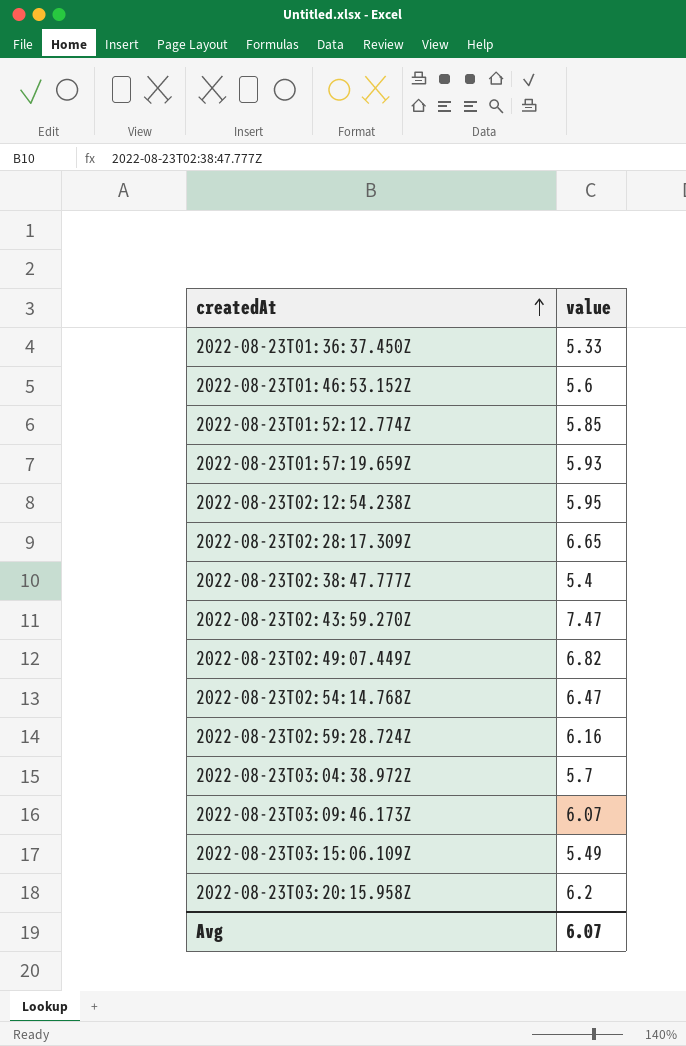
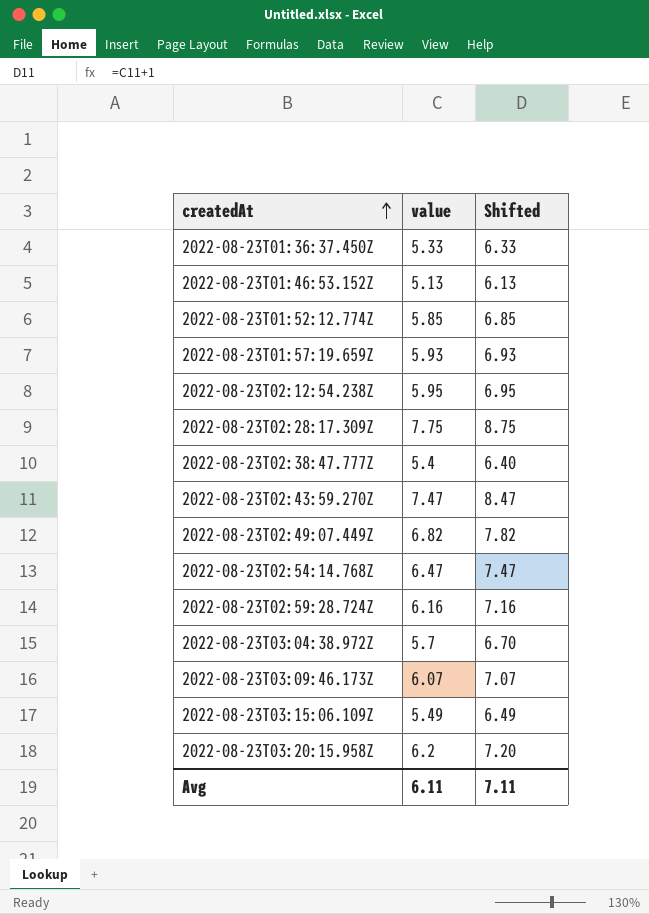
column Shifted | formula: none -> [value] + 1
2022-08-23T01:46:53.152Z | value: 5.6 -> 5.13
2022-08-23T02:28:17.309Z | value: 6.65 -> 7.75
Avg | value: 6.07 -> 6.11

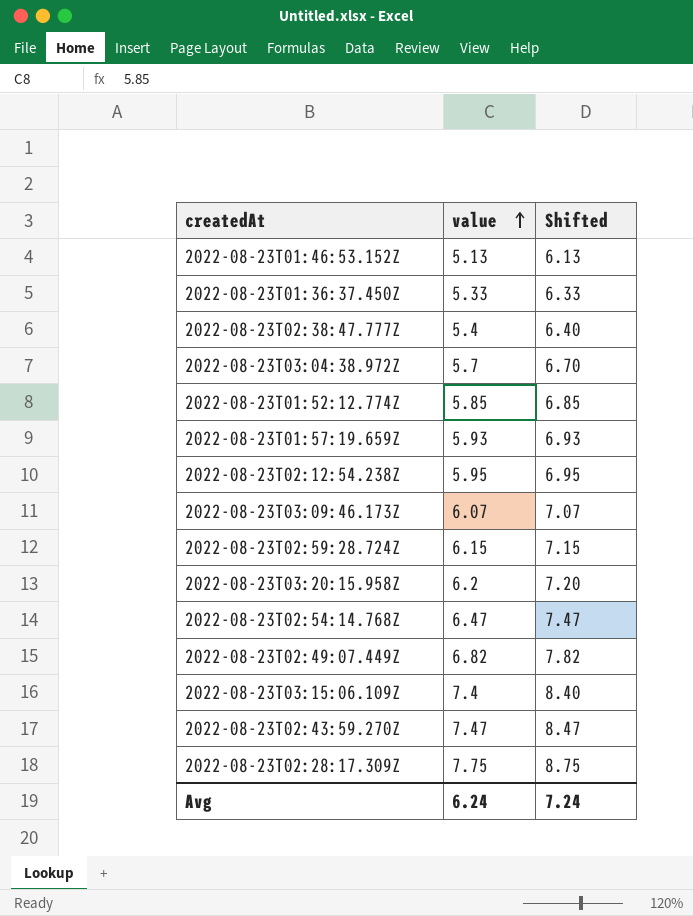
row order: createdAt ascending -> value ascending
2022-08-23T02:59:28.724Z | value: 6.16 -> 6.15
2022-08-23T02:59:28.724Z | Shifted: 7.16 -> 7.15
2022-08-23T03:15:06.109Z | value: 5.49 -> 7.4
2022-08-23T03:15:06.109Z | Shifted: 6.49 -> 8.40
Avg | value: 6.11 -> 6.24
Avg | Shifted: 7.11 -> 7.24

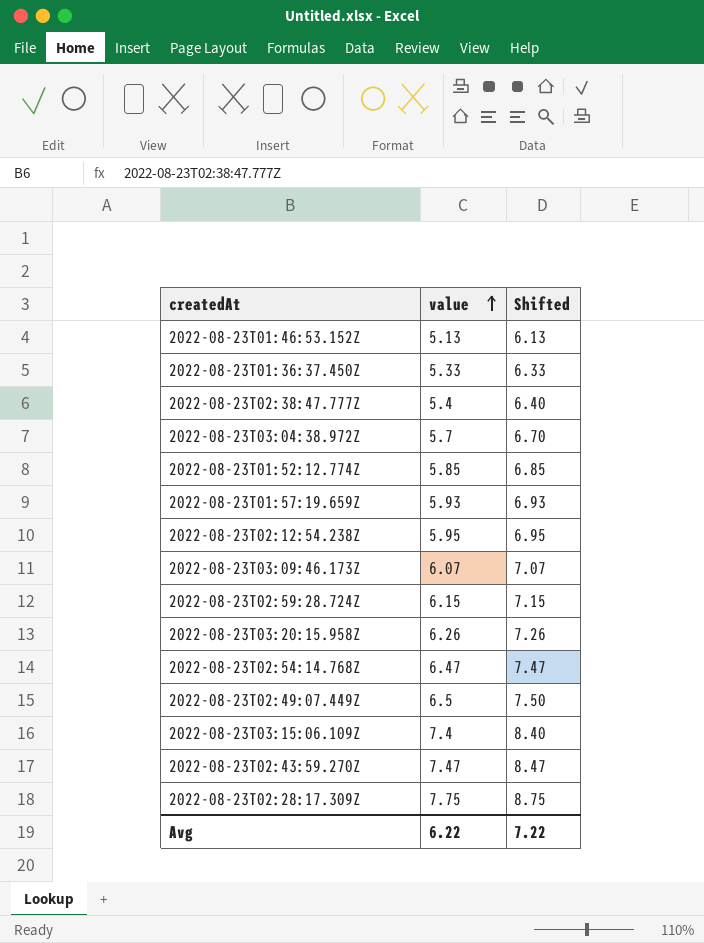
2022-08-23T03:20:15.958Z | value: 6.2 -> 6.26
2022-08-23T03:20:15.958Z | Shifted: 7.20 -> 7.26
2022-08-23T02:49:07.449Z | value: 6.82 -> 6.5
2022-08-23T02:49:07.449Z | Shifted: 7.82 -> 7.50
Avg | value: 6.24 -> 6.22
Avg | Shifted: 7.24 -> 7.22

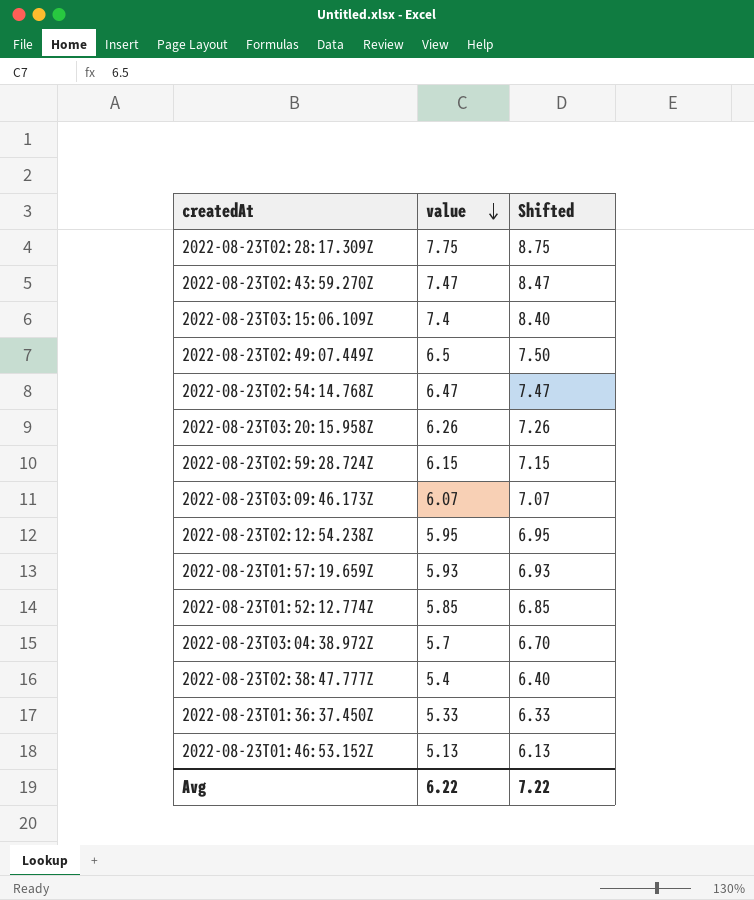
row order: value ascending -> value descending

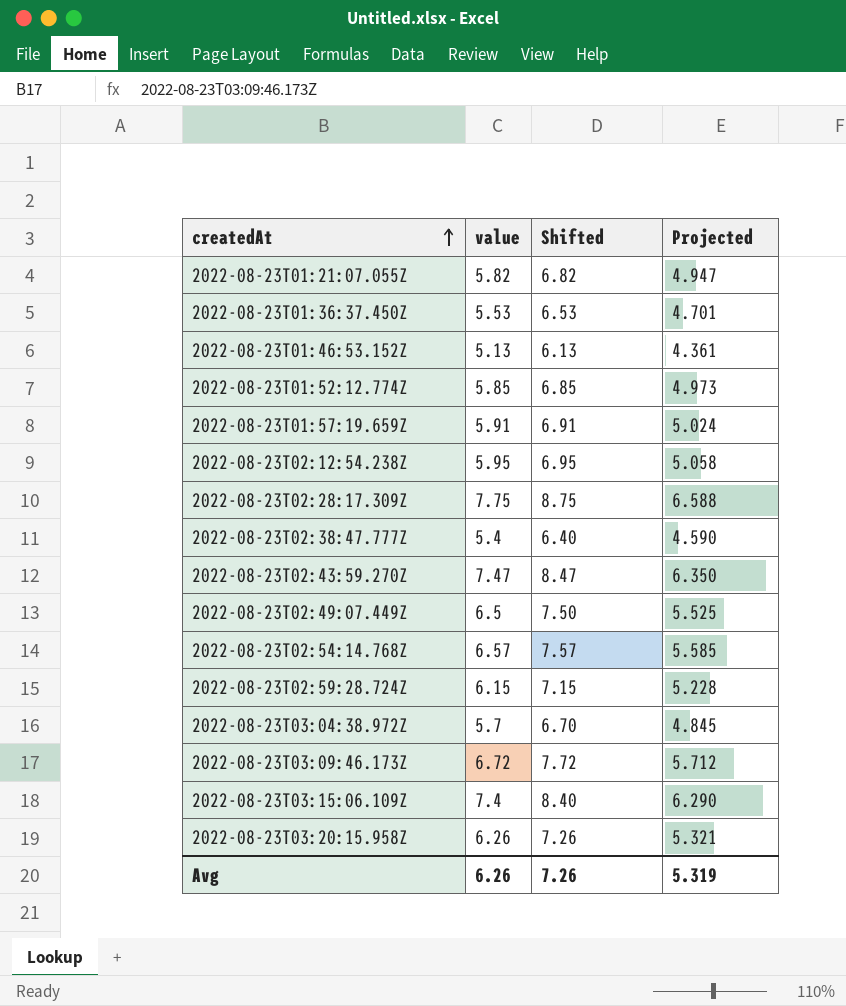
row order: value descending -> createdAt ascending
column Projected | formula: none -> [value] * 0.85
row 2022-08-23T01:21:07.055Z: none -> 5.82 | 6.82 | 4.947
2022-08-23T01:36:37.450Z | value: 5.33 -> 5.53
2022-08-23T01:36:37.450Z | Shifted: 6.33 -> 6.53
2022-08-23T01:57:19.659Z | value: 5.93 -> 5.91
2022-08-23T01:57:19.659Z | Shifted: 6.93 -> 6.91
2022-08-23T02:54:14.768Z | value: 6.47 -> 6.57
2022-08-23T02:54:14.768Z | Shifted: 7.47 -> 7.57
2022-08-23T03:09:46.173Z | value: 6.07 -> 6.72
2022-08-23T03:09:46.173Z | Shifted: 7.07 -> 7.72
Avg | value: 6.22 -> 6.26
Avg | Shifted: 7.22 -> 7.26

